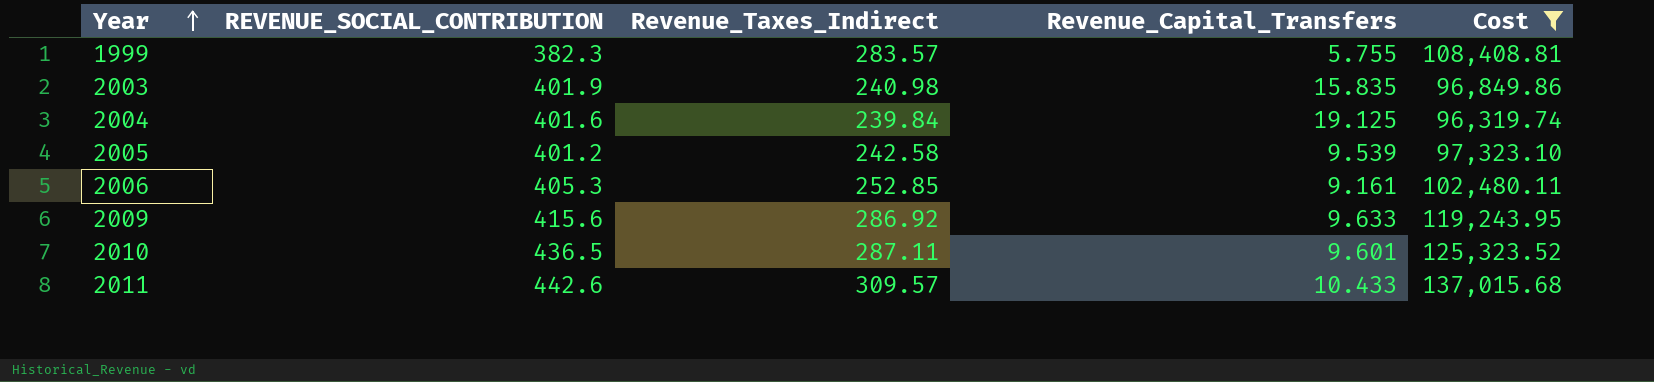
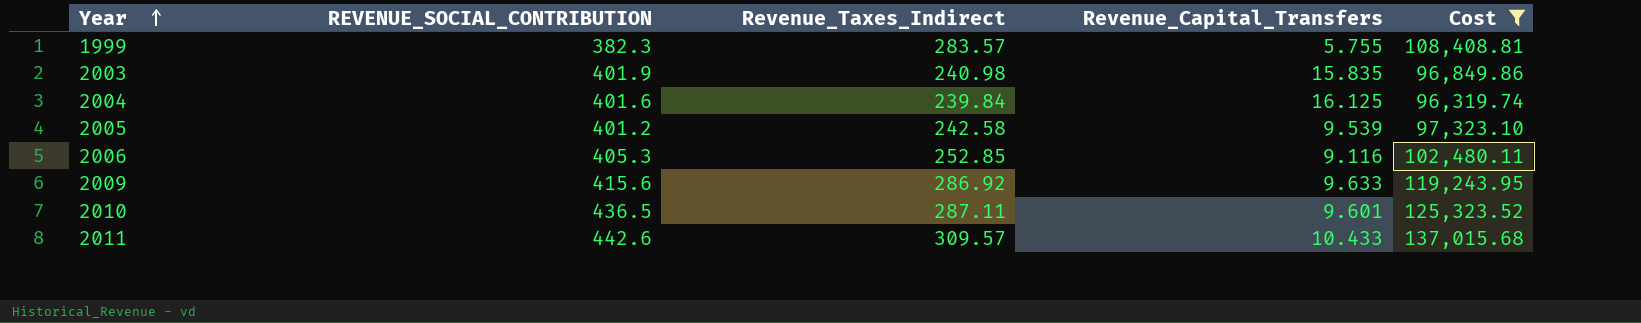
2004 | Revenue_Capital_Transfers: 19.125 -> 16.125
2006 | Revenue_Capital_Transfers: 9.161 -> 9.116

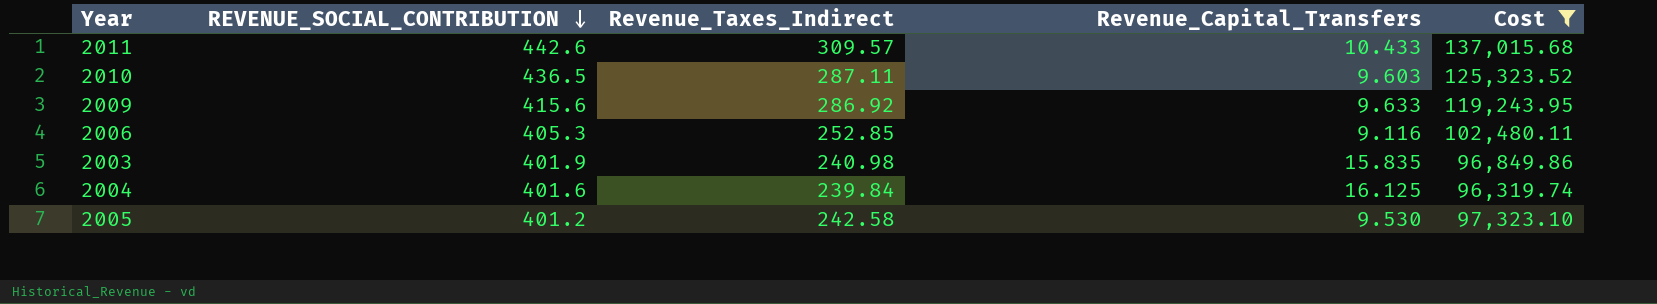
row order: Year ascending -> REVENUE_SOCIAL_CONTRIBUTION descending
row 1999: 382.3 | 283.57 | 5.755 | 108,408.81 -> none
2010 | Revenue_Capital_Transfers: 9.601 -> 9.603
2005 | Revenue_Capital_Transfers: 9.539 -> 9.530

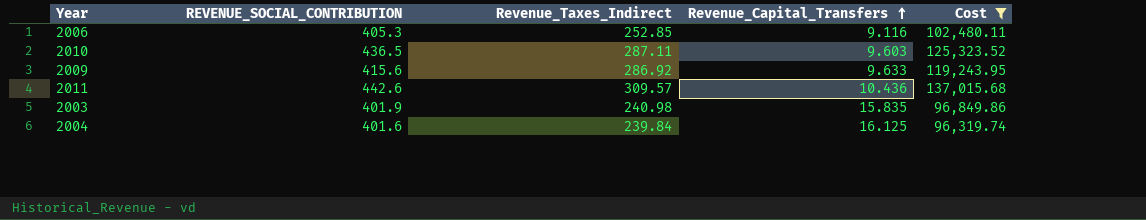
row order: REVENUE_SOCIAL_CONTRIBUTION descending -> Revenue_Capital_Transfers ascending
row 2005: 401.2 | 242.58 | 9.530 | 97,323.10 -> none
2011 | Revenue_Capital_Transfers: 10.433 -> 10.436

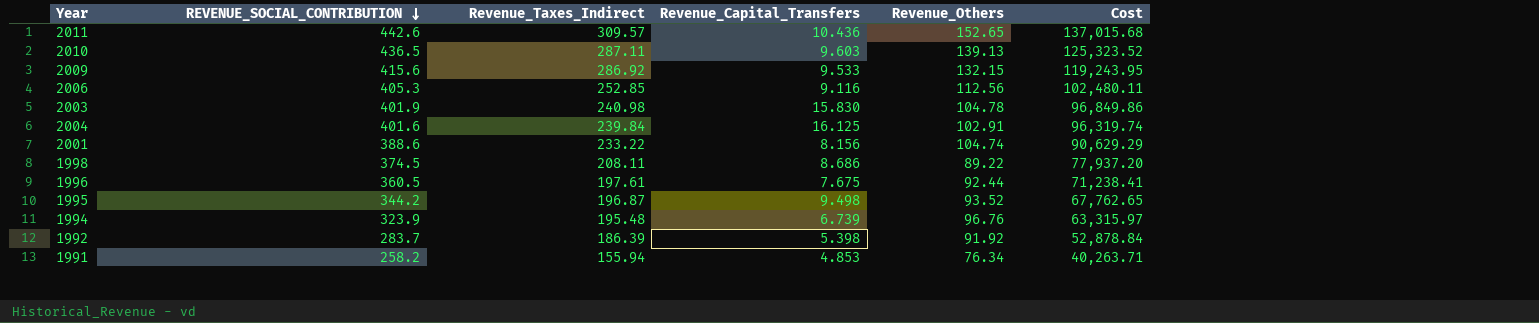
filter: Cost >= 96,319.74 -> none
row order: Revenue_Capital_Transfers ascending -> REVENUE_SOCIAL_CONTRIBUTION descending
column Revenue_Others | position: none -> 5
2009 | Revenue_Capital_Transfers: 9.633 -> 9.533
2003 | Revenue_Capital_Transfers: 15.835 -> 15.830

